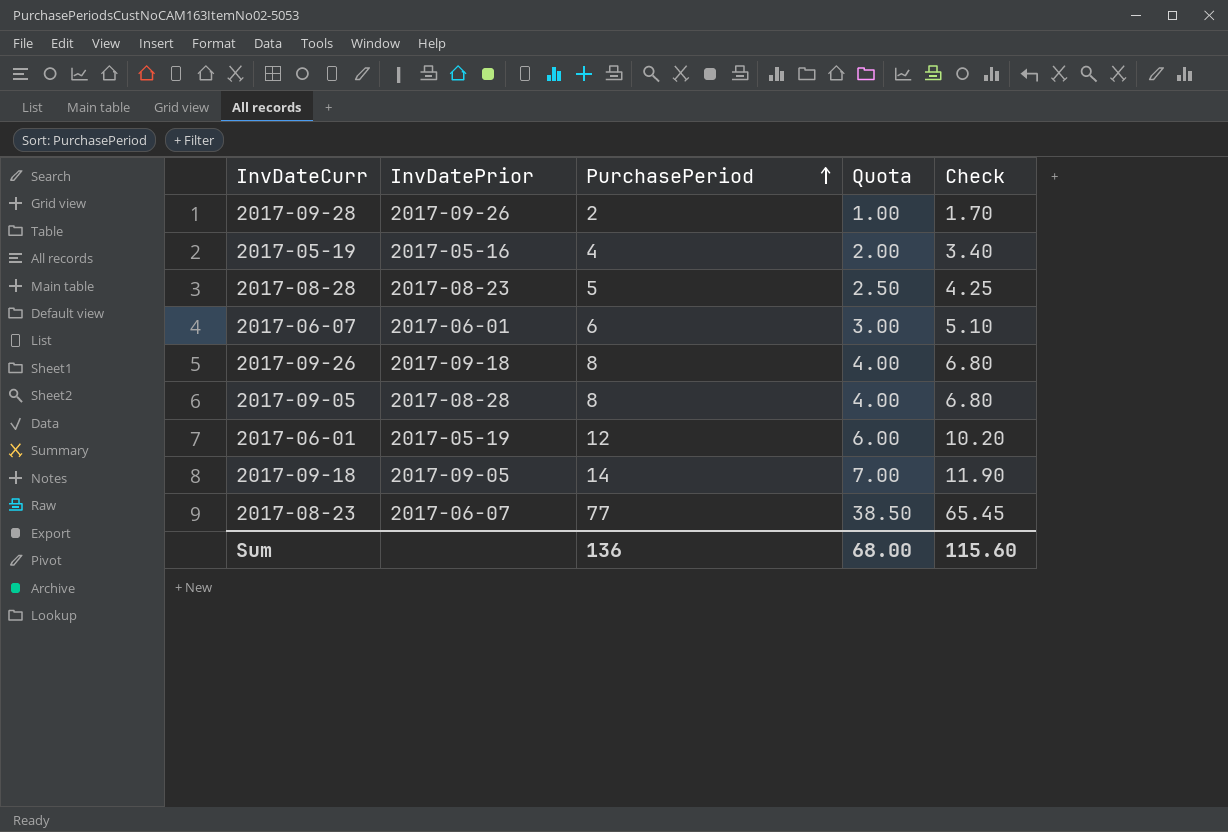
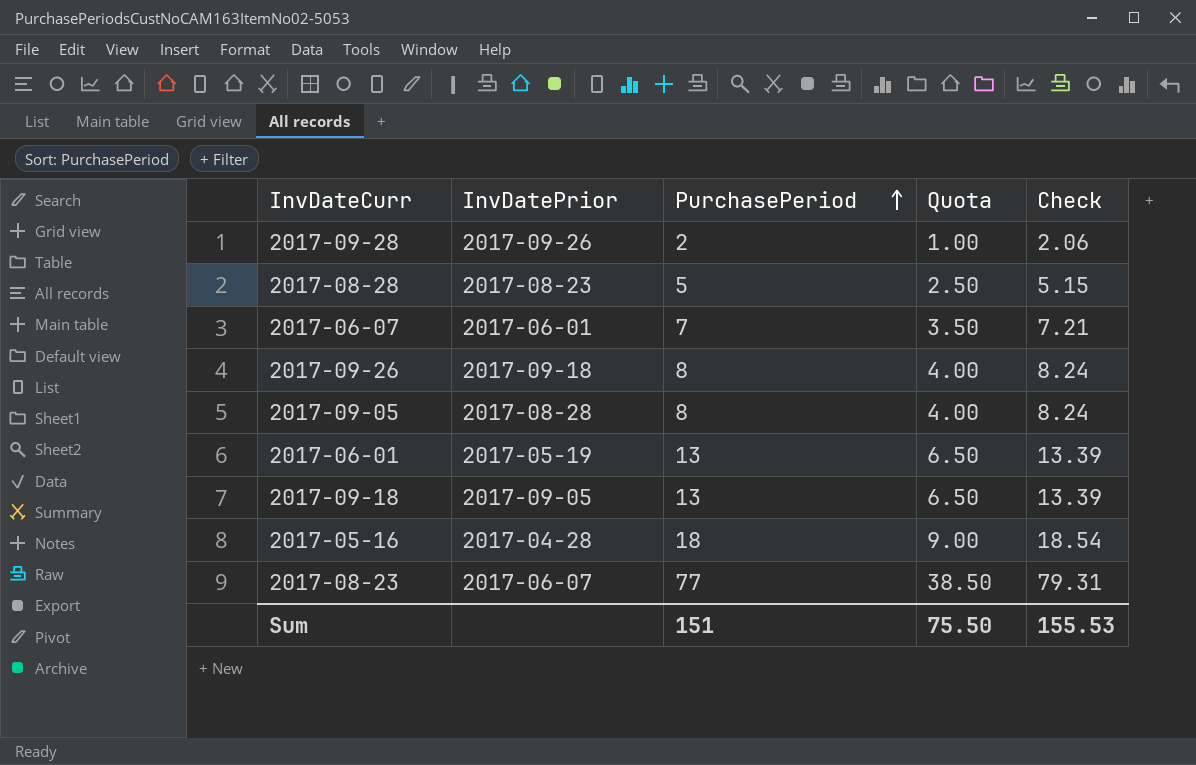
column Check | formula: [PurchasePeriod] * 0.85 -> [PurchasePeriod] * 1.03
row 2017-05-19: 2017-05-16 | 4 | 2.00 | 3.40 -> none
2017-06-07 | PurchasePeriod: 6 -> 7
2017-06-07 | Quota: 3.00 -> 3.50
2017-06-01 | PurchasePeriod: 12 -> 13
2017-06-01 | Quota: 6.00 -> 6.50
2017-09-18 | PurchasePeriod: 14 -> 13
2017-09-18 | Quota: 7.00 -> 6.50
row 2017-05-16: none -> 2017-04-28 | 18 | 9.00 | 18.54
Sum | PurchasePeriod: 136 -> 151
Sum | Quota: 68.00 -> 75.50
Sum | Check: 115.60 -> 155.53

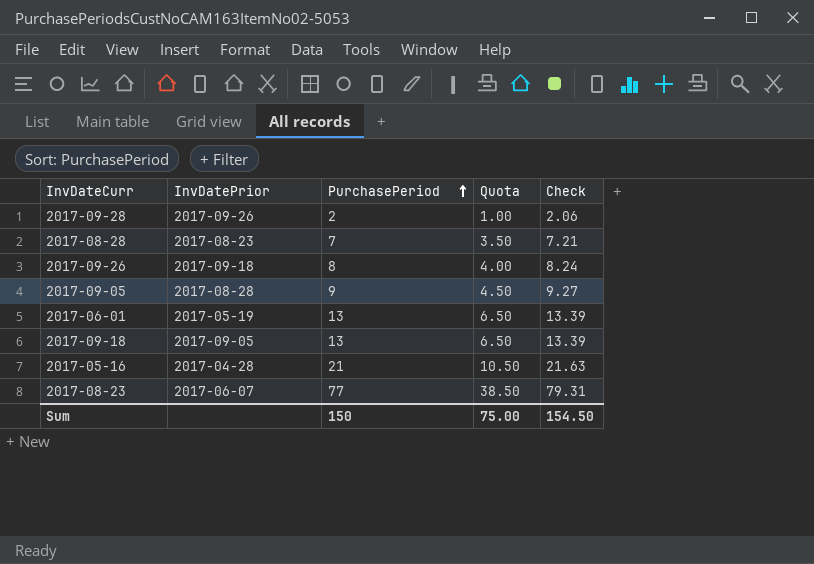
row 2017-06-07: 2017-06-01 | 7 | 3.50 | 7.21 -> none
2017-08-28 | PurchasePeriod: 5 -> 7
2017-08-28 | Quota: 2.50 -> 3.50
2017-08-28 | Check: 5.15 -> 7.21
2017-09-05 | PurchasePeriod: 8 -> 9
2017-09-05 | Quota: 4.00 -> 4.50
2017-09-05 | Check: 8.24 -> 9.27
2017-05-16 | PurchasePeriod: 18 -> 21
2017-05-16 | Quota: 9.00 -> 10.50
2017-05-16 | Check: 18.54 -> 21.63
Sum | PurchasePeriod: 151 -> 150
Sum | Quota: 75.50 -> 75.00
Sum | Check: 155.53 -> 154.50

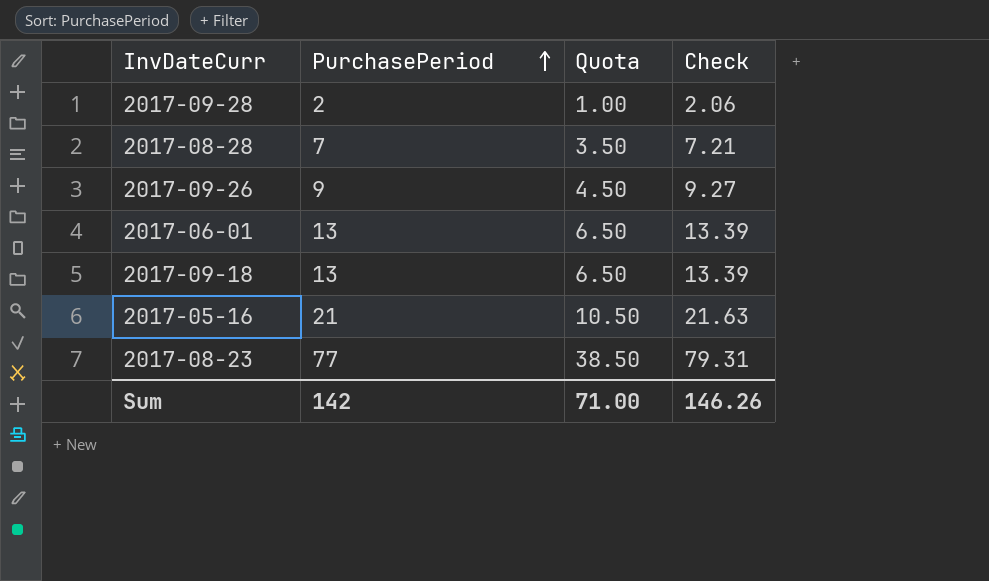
column InvDatePrior | position: 2 -> none
row 2017-09-05: 2017-08-28 | 9 | 4.50 | 9.27 -> none
2017-09-26 | PurchasePeriod: 8 -> 9
2017-09-26 | Quota: 4.00 -> 4.50
2017-09-26 | Check: 8.24 -> 9.27
Sum | PurchasePeriod: 150 -> 142
Sum | Quota: 75.00 -> 71.00
Sum | Check: 154.50 -> 146.26

